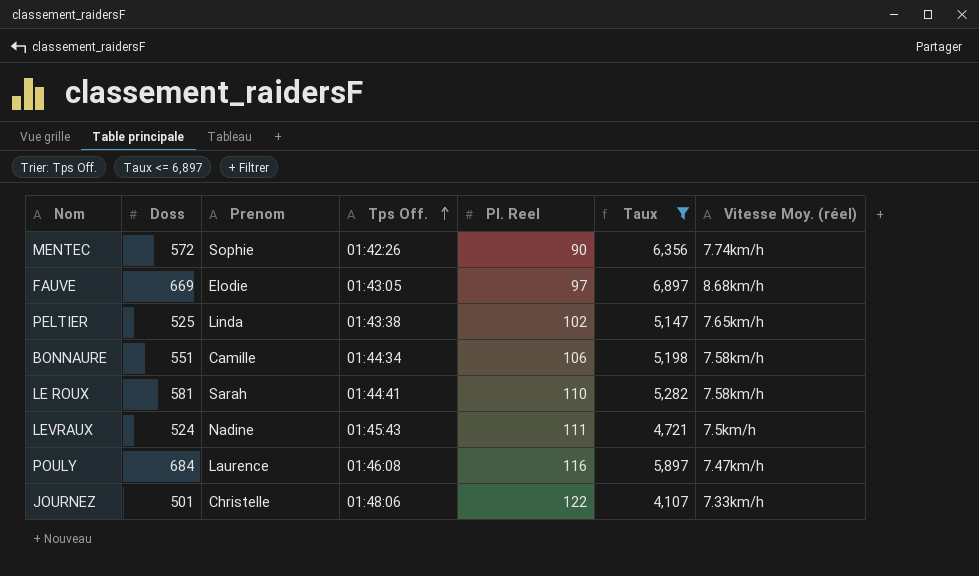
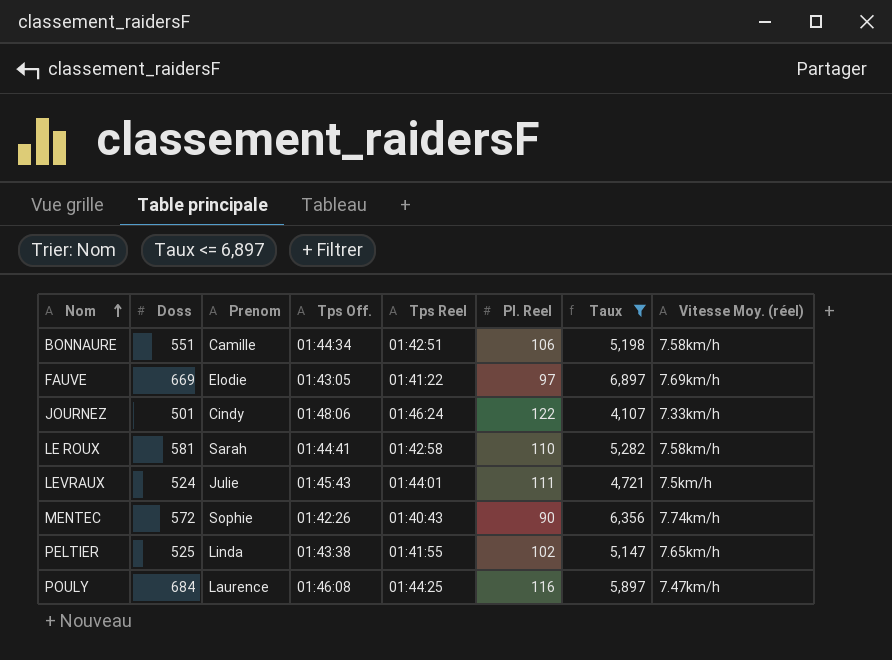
row order: Tps Off. ascending -> Nom ascending
column Tps Reel | position: none -> 5
FAUVE | Vitesse Moy. (réel): 8.68km/h -> 7.69km/h
JOURNEZ | Prenom: Christelle -> Cindy
LEVRAUX | Prenom: Nadine -> Julie

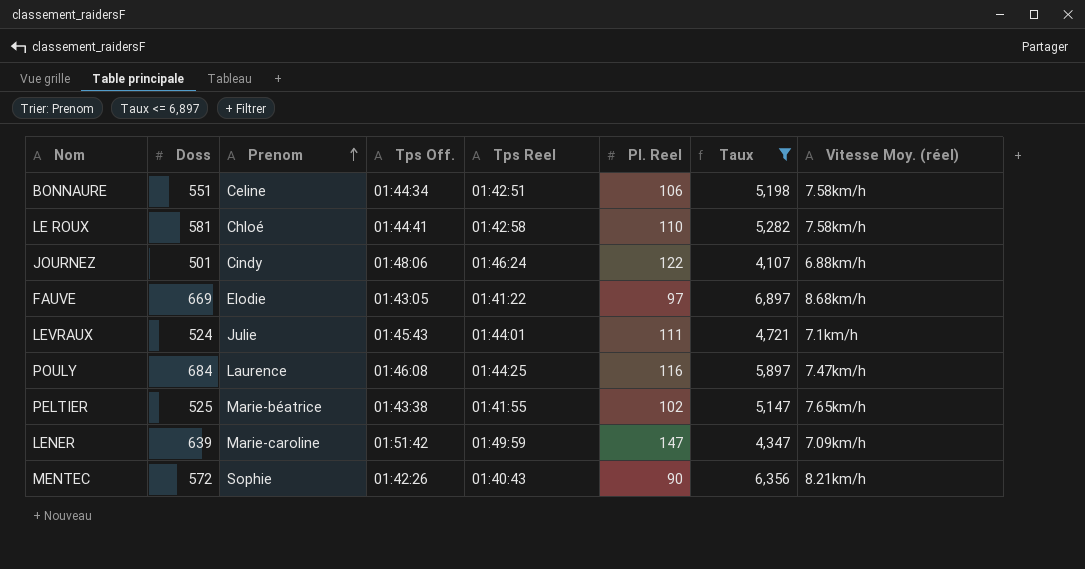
row order: Nom ascending -> Prenom ascending
BONNAURE | Prenom: Camille -> Celine
LE ROUX | Prenom: Sarah -> Chloé
JOURNEZ | Vitesse Moy. (réel): 7.33km/h -> 6.88km/h
FAUVE | Vitesse Moy. (réel): 7.69km/h -> 8.68km/h
LEVRAUX | Vitesse Moy. (réel): 7.5km/h -> 7.1km/h
PELTIER | Prenom: Linda -> Marie-béatrice
row LENER: none -> 639 | Marie-caroline | 01:51:42 | 01:49:59 | 147 | 4,347 | 7.09km/h
MENTEC | Vitesse Moy. (réel): 7.74km/h -> 8.21km/h

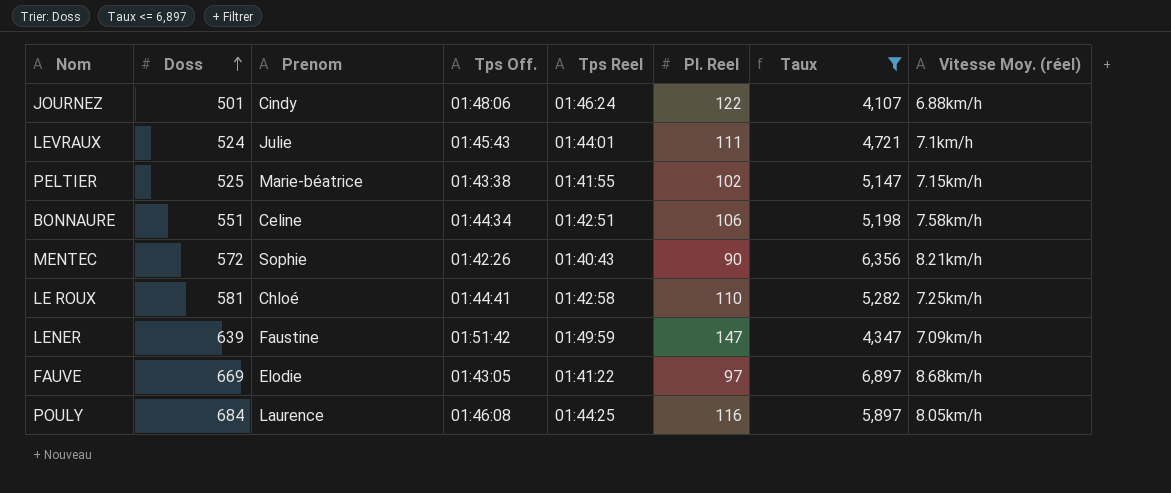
row order: Prenom ascending -> Doss ascending
PELTIER | Vitesse Moy. (réel): 7.65km/h -> 7.15km/h
LE ROUX | Vitesse Moy. (réel): 7.58km/h -> 7.25km/h
LENER | Prenom: Marie-caroline -> Faustine
POULY | Vitesse Moy. (réel): 7.47km/h -> 8.05km/h

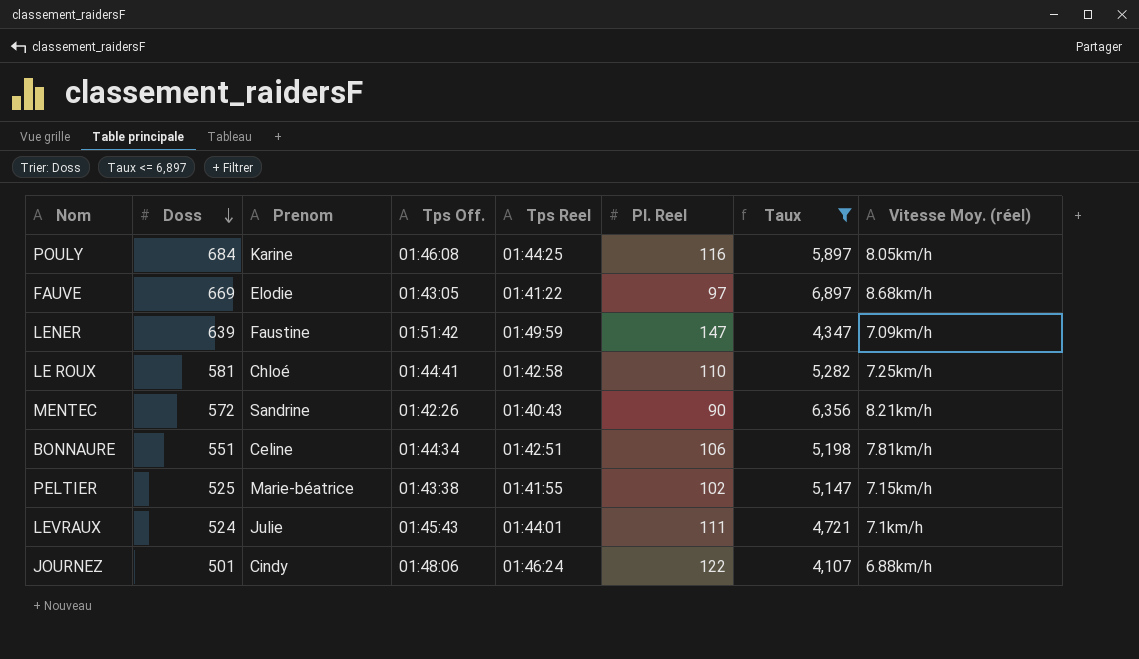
row order: Doss ascending -> Doss descending
POULY | Prenom: Laurence -> Karine
MENTEC | Prenom: Sophie -> Sandrine
BONNAURE | Vitesse Moy. (réel): 7.58km/h -> 7.81km/h

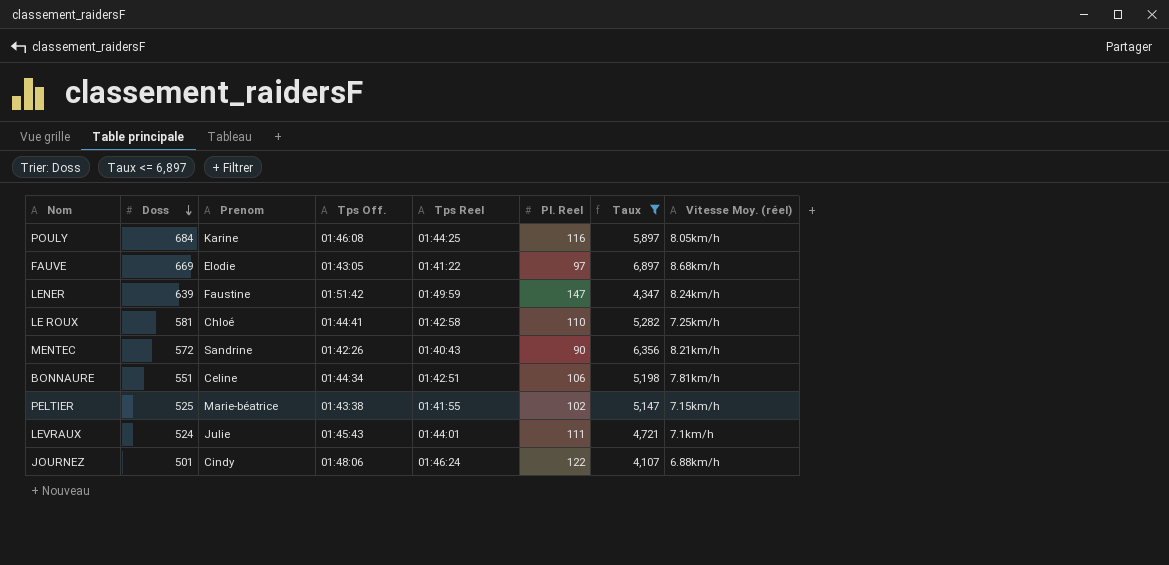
LENER | Vitesse Moy. (réel): 7.09km/h -> 8.24km/h

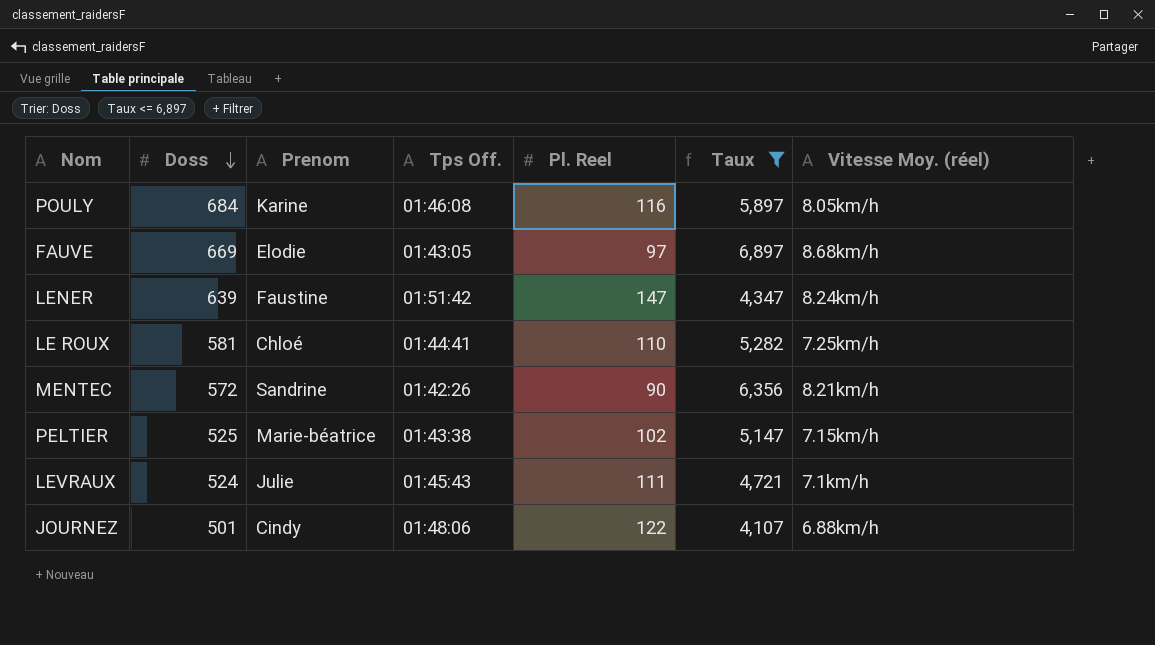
column Tps Reel | position: 5 -> none
row BONNAURE: 551 | Celine | 01:44:34 | 01:42:51 | 106 | 5,198 | 7.81km/h -> none

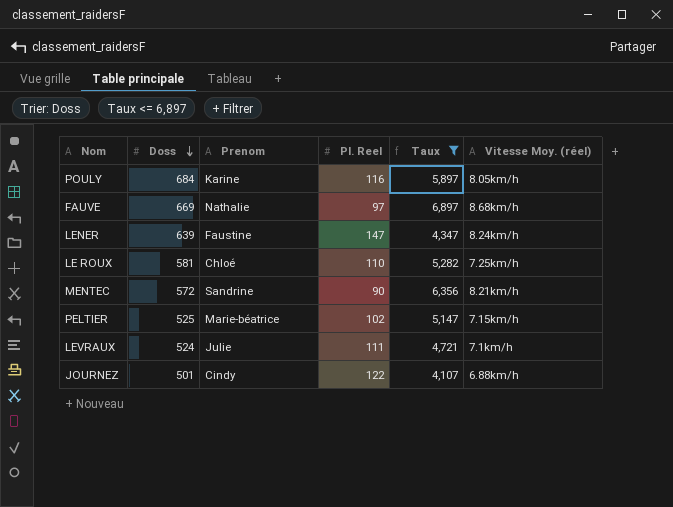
column Tps Off. | position: 4 -> none
FAUVE | Prenom: Elodie -> Nathalie

